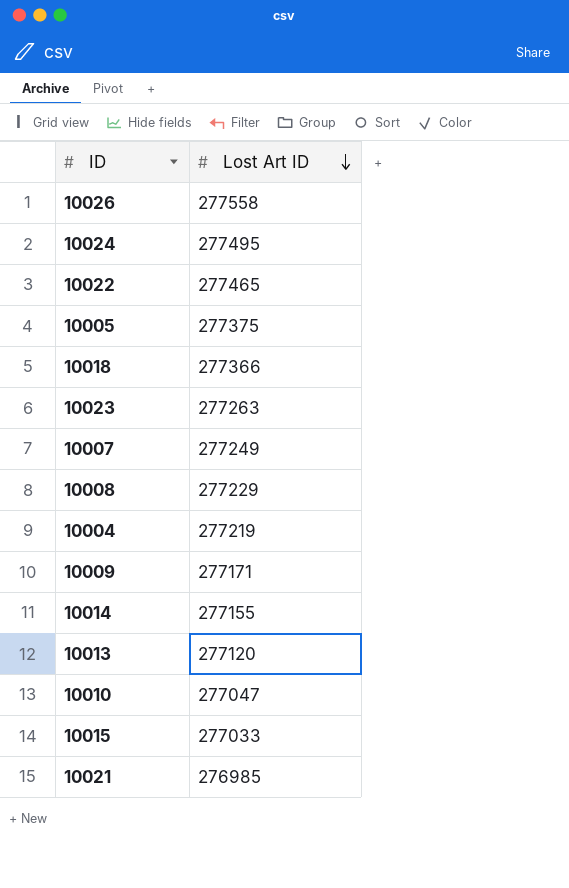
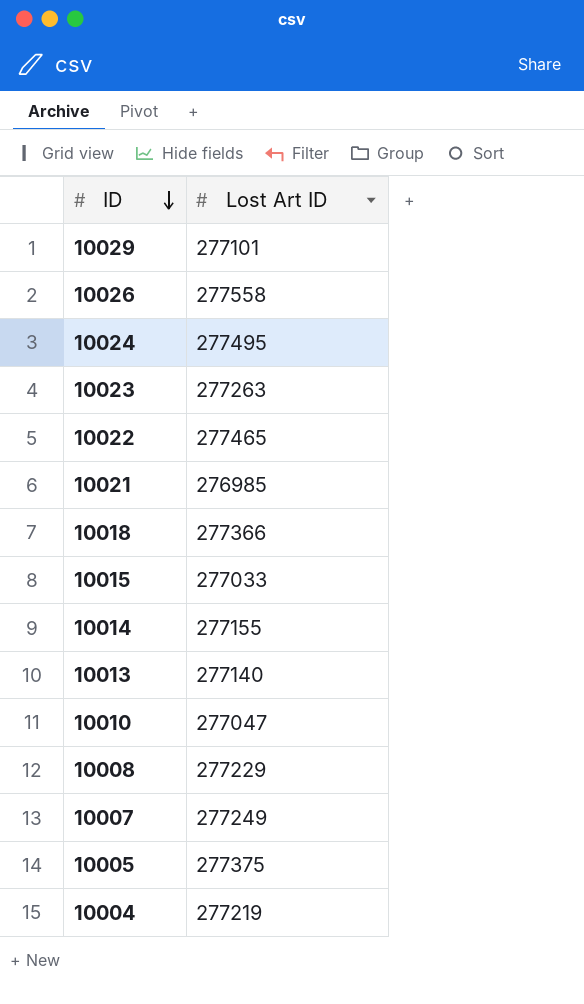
row order: Lost Art ID descending -> ID descending
row 10009: 277171 -> none
row 10029: none -> 277101
10013 | Lost Art ID: 277120 -> 277140

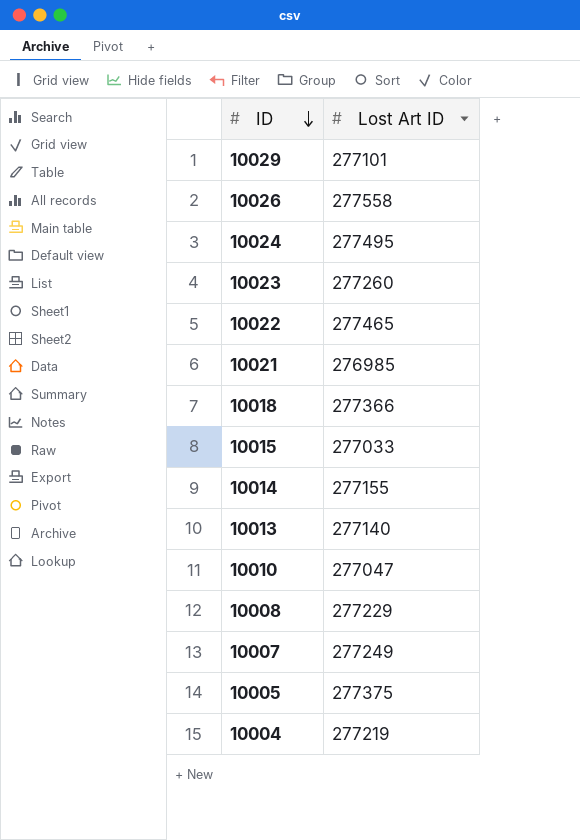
10023 | Lost Art ID: 277263 -> 277260

